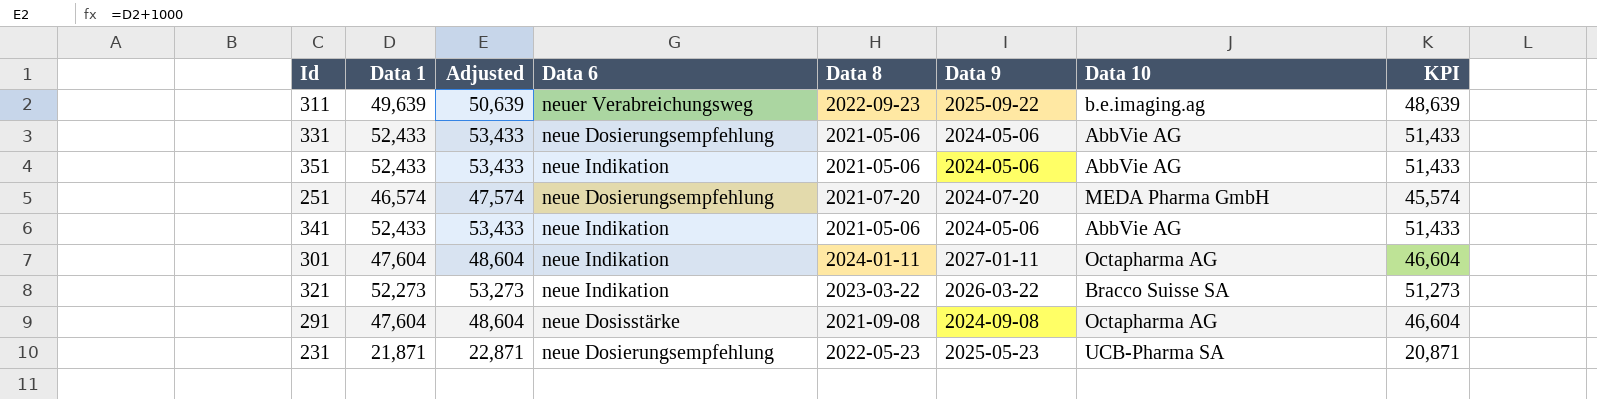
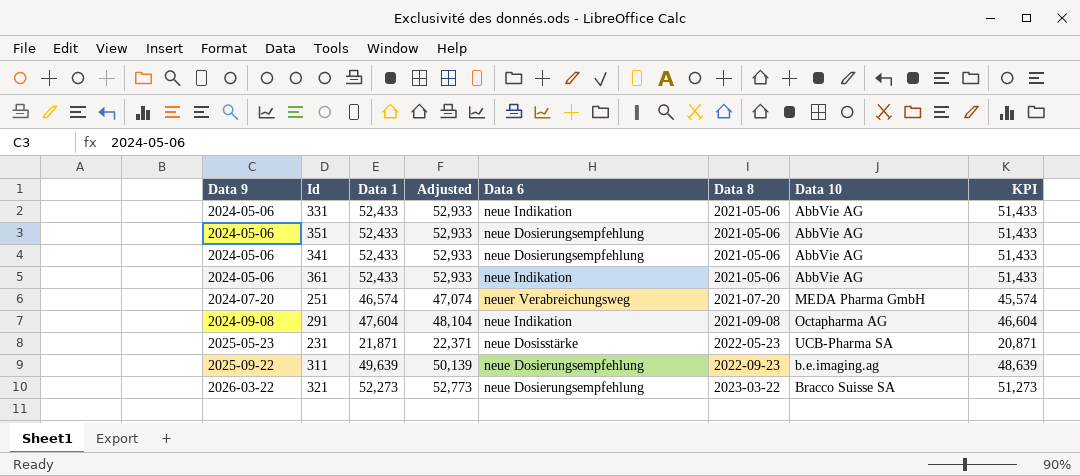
row order: none -> Data 9 ascending
column Data 9 | position: 6 -> 1
column Adjusted | formula: [Data 1] + 1000 -> [Data 1] + 500
row 301: 47,604 | 48,604 | neue Indikation | 2024-01-11 | 2027-01-11 | Octapharma AG | 46,604 -> none
331 | Data 6: neue Dosierungsempfehlung -> neue Indikation
351 | Data 6: neue Indikation -> neue Dosierungsempfehlung
341 | Data 6: neue Indikation -> neue Dosierungsempfehlung
row 361: none -> 2024-05-06 | 52,433 | 52,933 | neue Indikation | 2021-05-06 | AbbVie AG | 51,433
251 | Data 6: neue Dosierungsempfehlung -> neuer Verabreichungsweg
291 | Data 6: neue Dosisstärke -> neue Indikation
231 | Data 6: neue Dosierungsempfehlung -> neue Dosisstärke
311 | Data 6: neuer Verabreichungsweg -> neue Dosierungsempfehlung
321 | Data 6: neue Indikation -> neue Dosierungsempfehlung

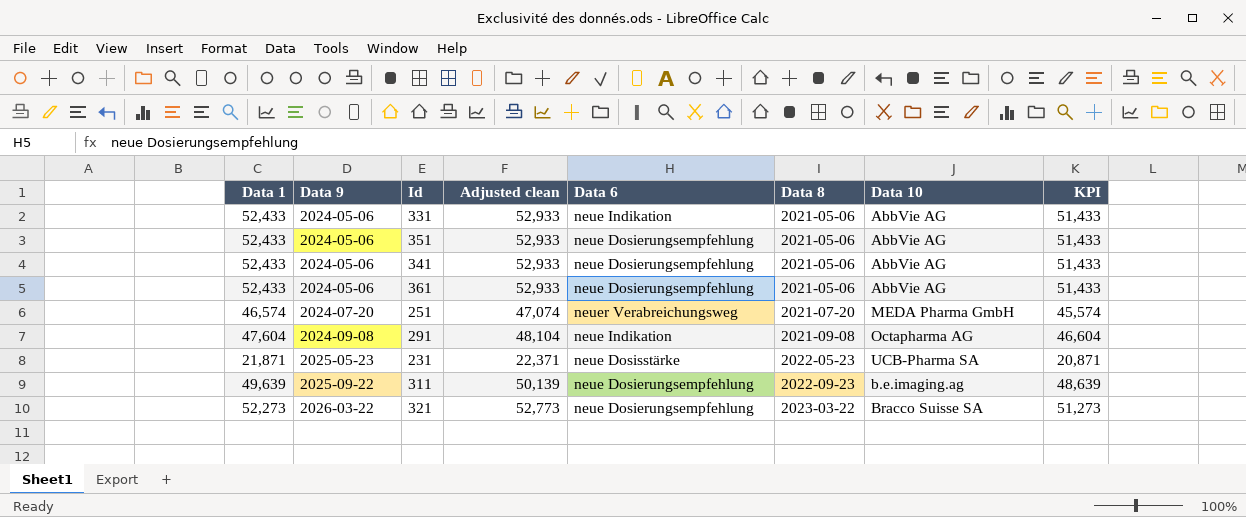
column Data 1 | position: 3 -> 1
column name: Adjusted -> Adjusted clean
361 | Data 6: neue Indikation -> neue Dosierungsempfehlung

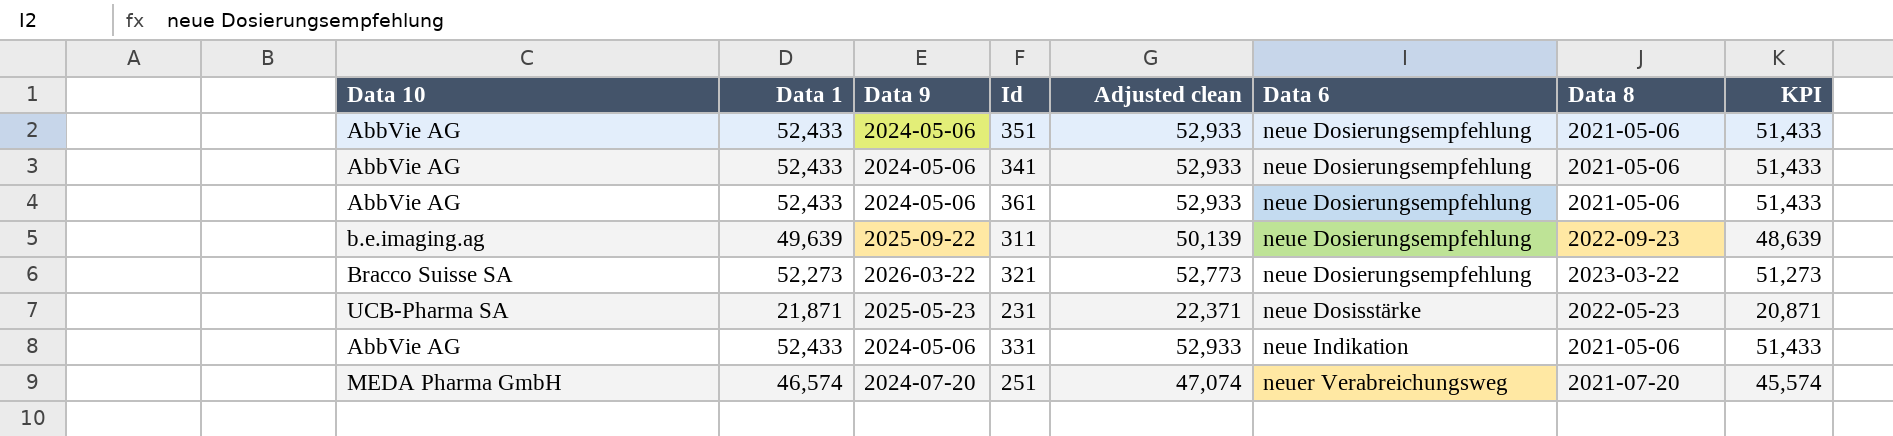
row order: Data 9 ascending -> Data 6 ascending
column Data 10 | position: 7 -> 1
row 291: 47,604 | 2024-09-08 | 48,104 | neue Indikation | 2021-09-08 | Octapharma AG | 46,604 -> none

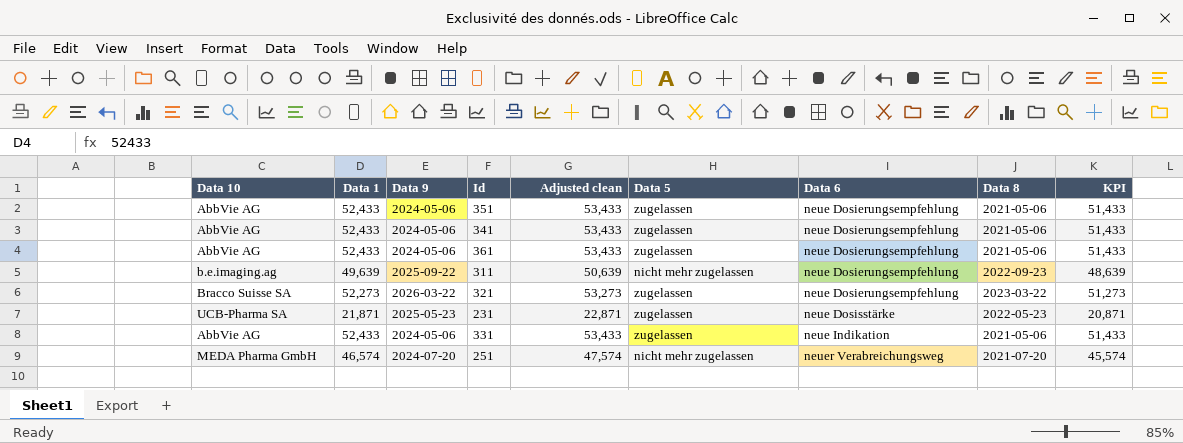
column Adjusted clean | formula: [Data 1] + 500 -> [Data 1] + 1000
column Data 5 | position: none -> 6

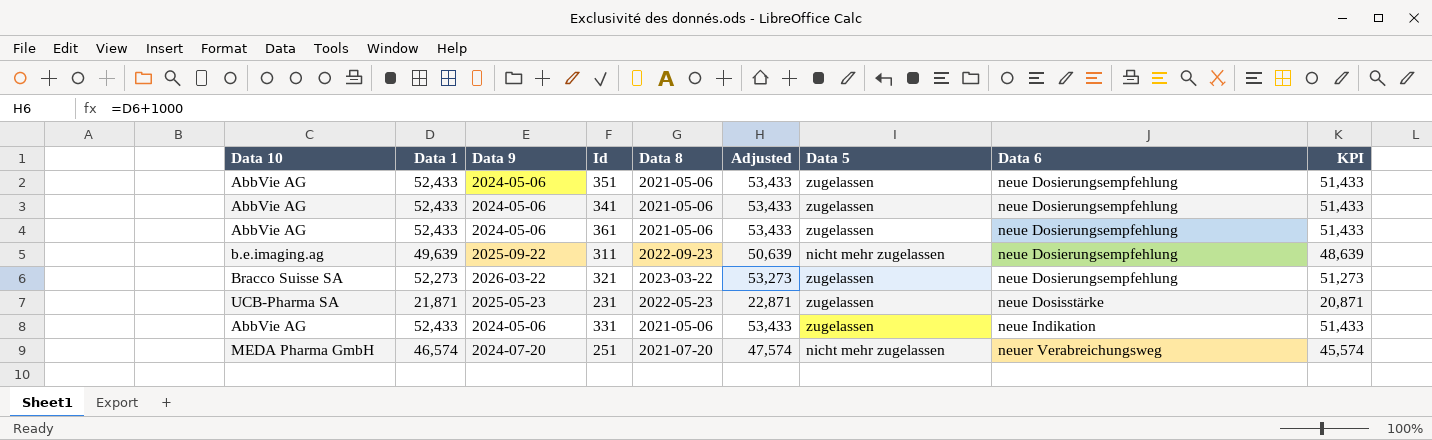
column Data 8 | position: 8 -> 5
column name: Adjusted clean -> Adjusted

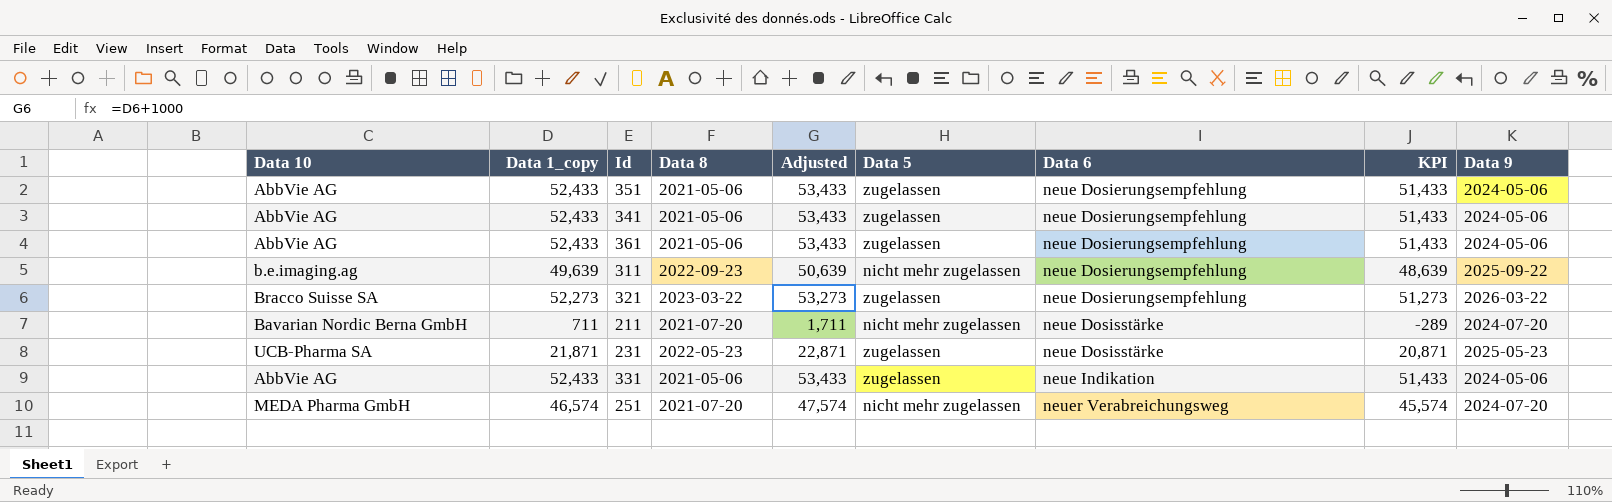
column name: Data 1 -> Data 1_copy
column Data 9 | position: 3 -> 9
row 211: none -> Bavarian Nordic Berna GmbH | 711 | 2021-07-20 | 1,711 | nicht mehr zugelassen | neue Dosisstärke | -289 | 2024-07-20

